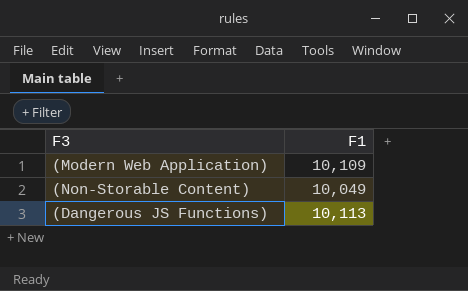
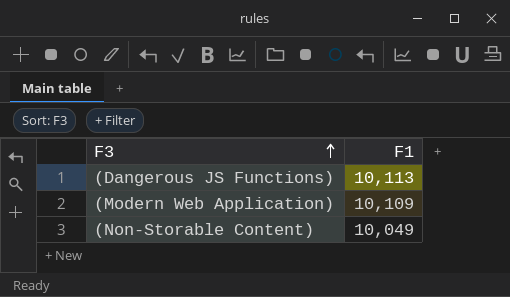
row order: none -> F3 ascending

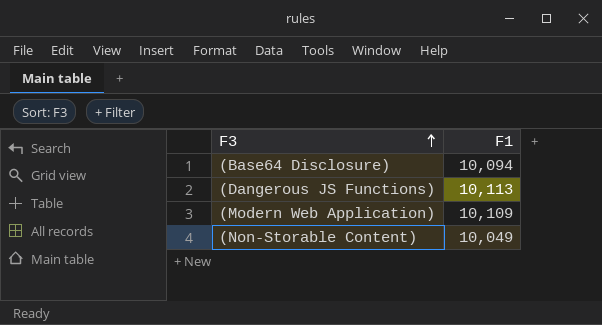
row (Base64 Disclosure): none -> 10,094

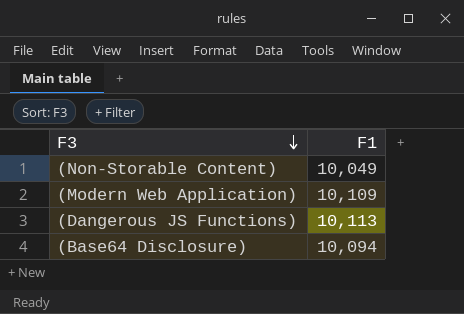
row order: F3 ascending -> F3 descending

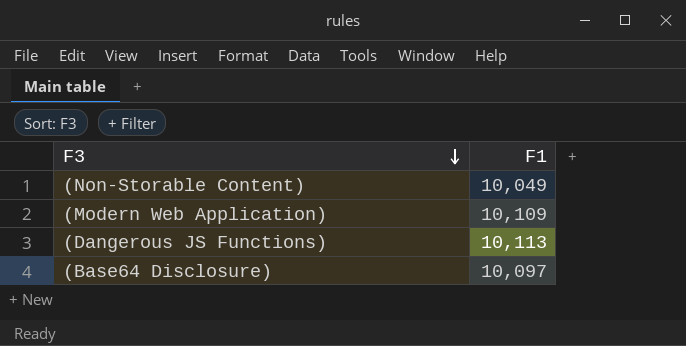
(Base64 Disclosure) | F1: 10,094 -> 10,097

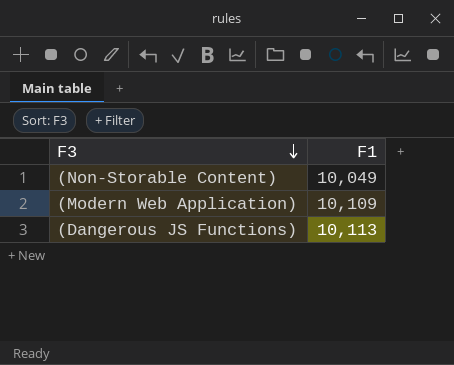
row (Base64 Disclosure): 10,097 -> none

